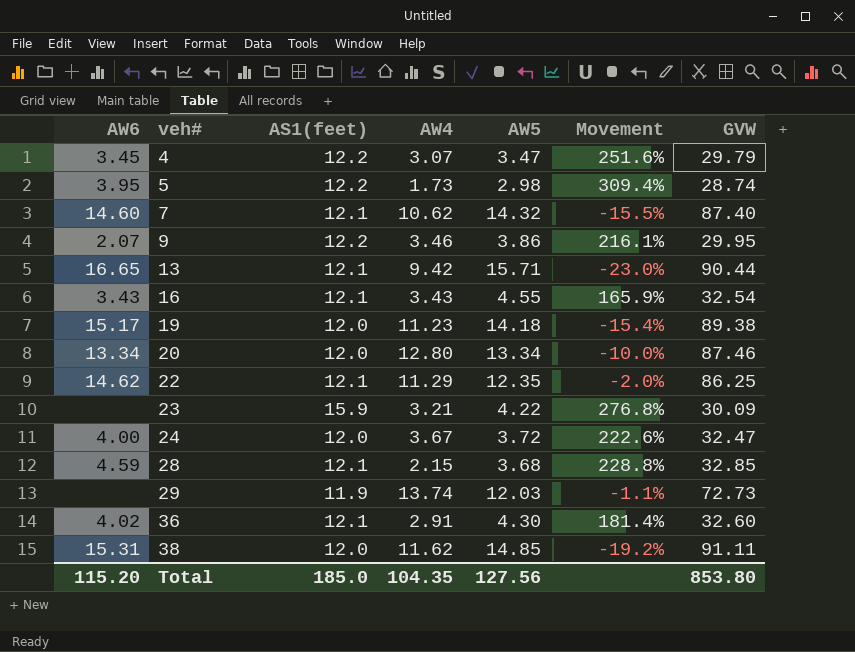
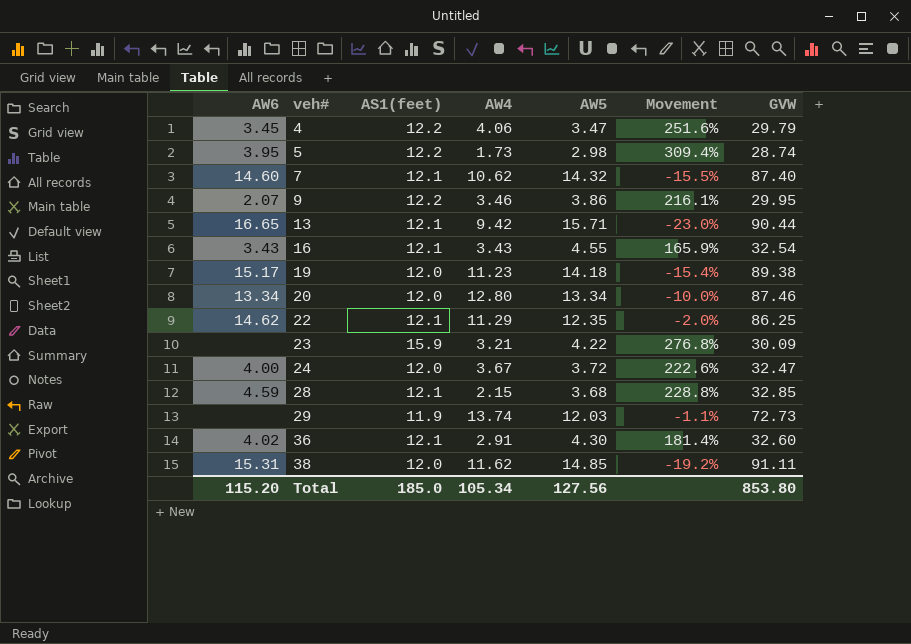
4 | AW4: 3.07 -> 4.06
Total | AW4: 104.35 -> 105.34

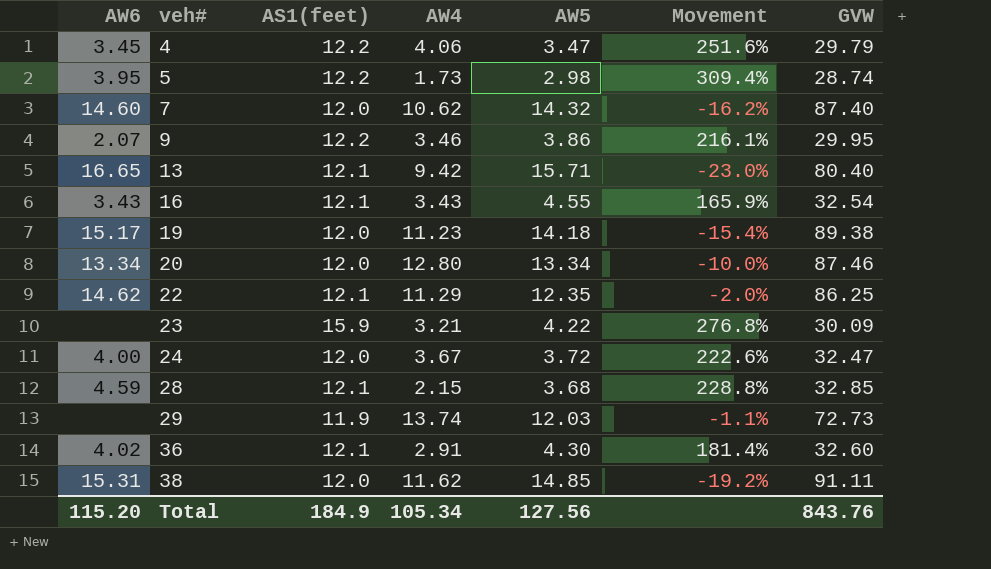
7 | AS1(feet): 12.1 -> 12.0
7 | Movement: -15.5% -> -16.2%
13 | GVW: 90.44 -> 80.40
Total | AS1(feet): 185.0 -> 184.9
Total | GVW: 853.80 -> 843.76

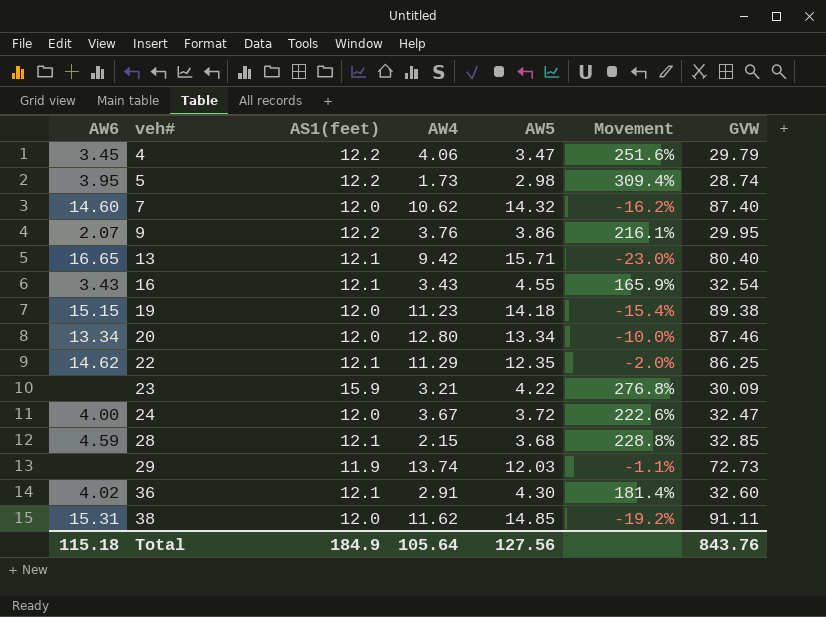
9 | AW4: 3.46 -> 3.76
19 | AW6: 15.17 -> 15.15
Total | AW6: 115.20 -> 115.18
Total | AW4: 105.34 -> 105.64

